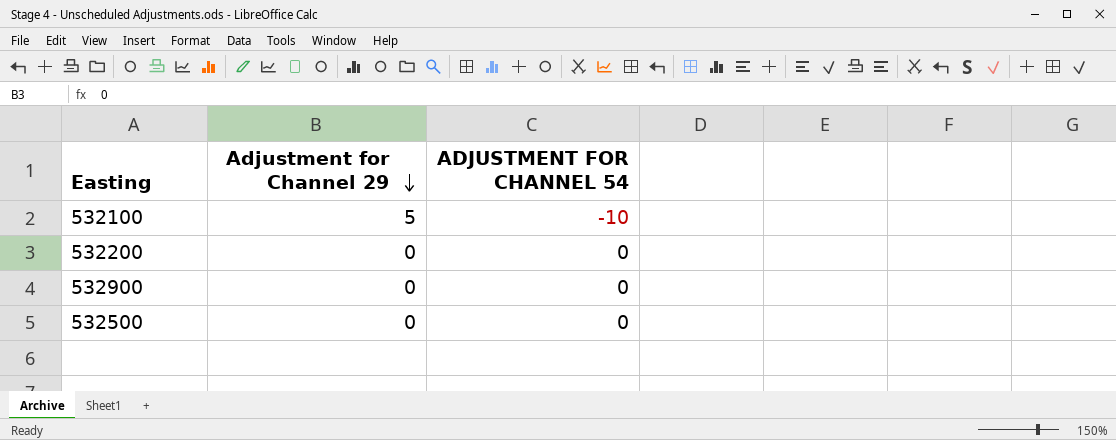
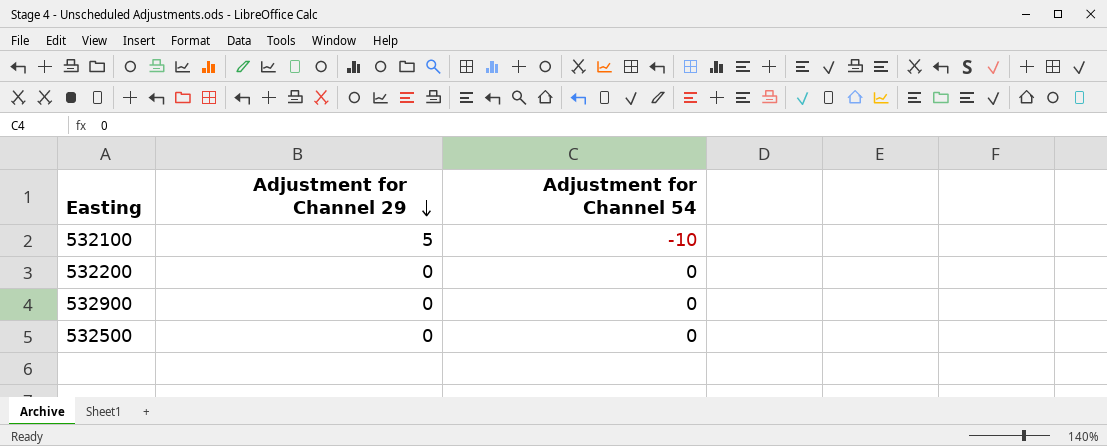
column name: ADJUSTMENT FOR CHANNEL 54 -> Adjustment for Channel 54

